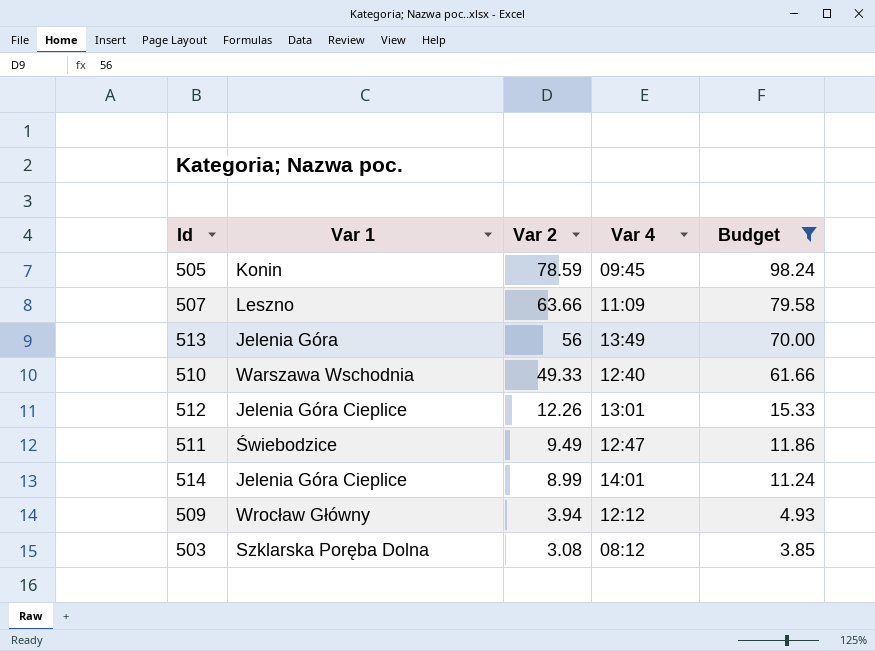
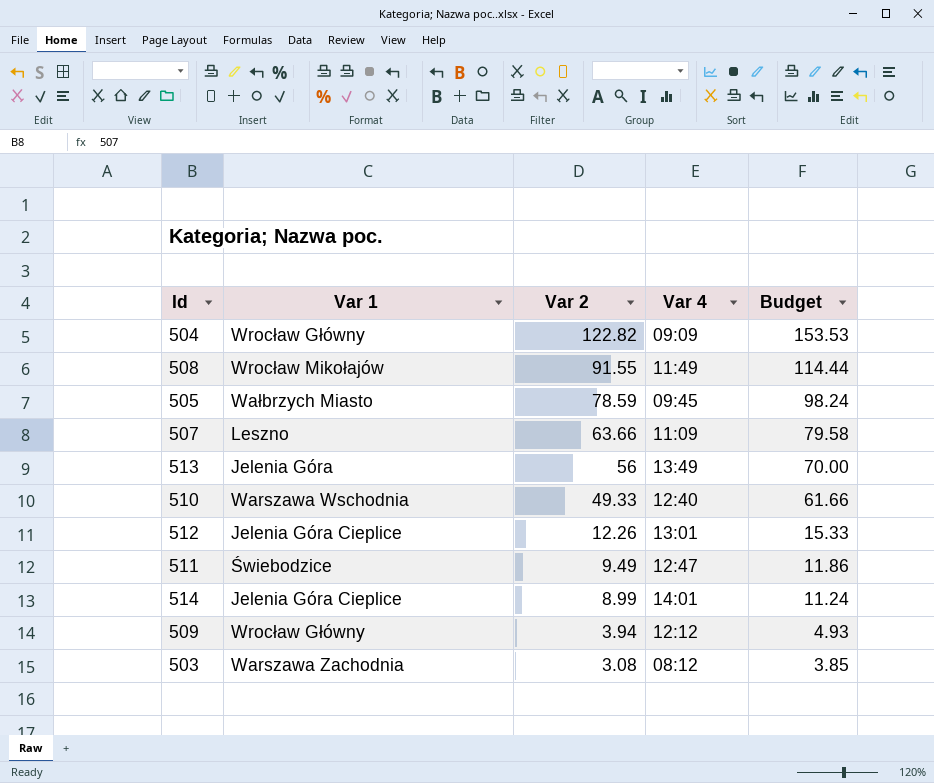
filter: Budget <= 98.24 -> none
505 | Var 1: Konin -> Wałbrzych Miasto
503 | Var 1: Szklarska Poręba Dolna -> Warszawa Zachodnia

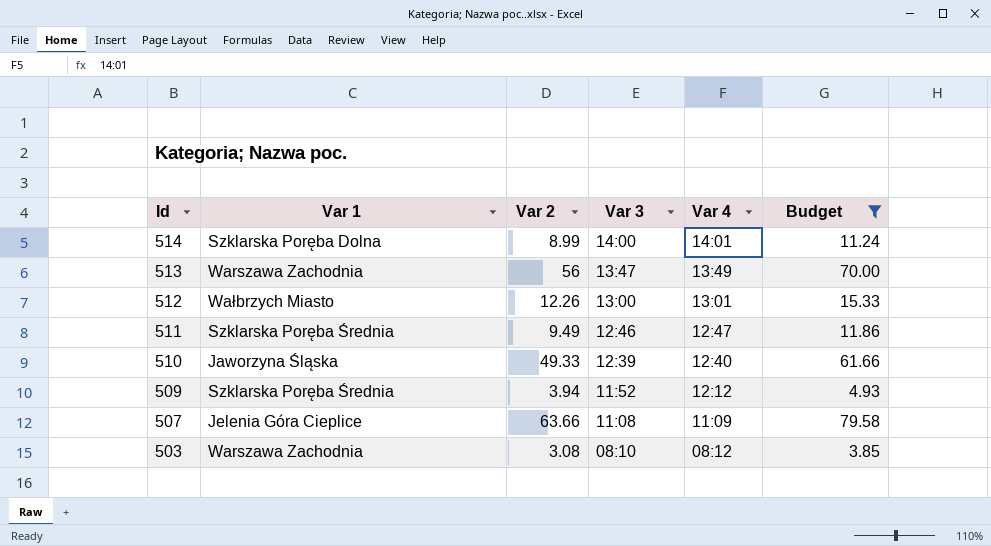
filter: none -> Budget <= 79.58
row order: Var 2 descending -> Id descending
column Var 3 | position: none -> 4
514 | Var 1: Jelenia Góra Cieplice -> Szklarska Poręba Dolna
513 | Var 1: Jelenia Góra -> Warszawa Zachodnia
512 | Var 1: Jelenia Góra Cieplice -> Wałbrzych Miasto
511 | Var 1: Świebodzice -> Szklarska Poręba Średnia
510 | Var 1: Warszawa Wschodnia -> Jaworzyna Śląska
509 | Var 1: Wrocław Główny -> Szklarska Poręba Średnia
507 | Var 1: Leszno -> Jelenia Góra Cieplice

